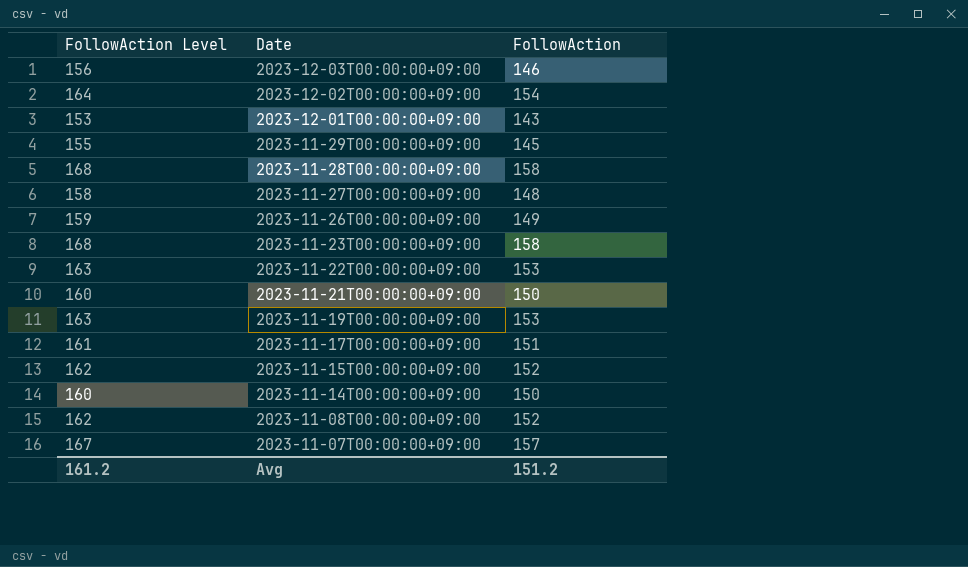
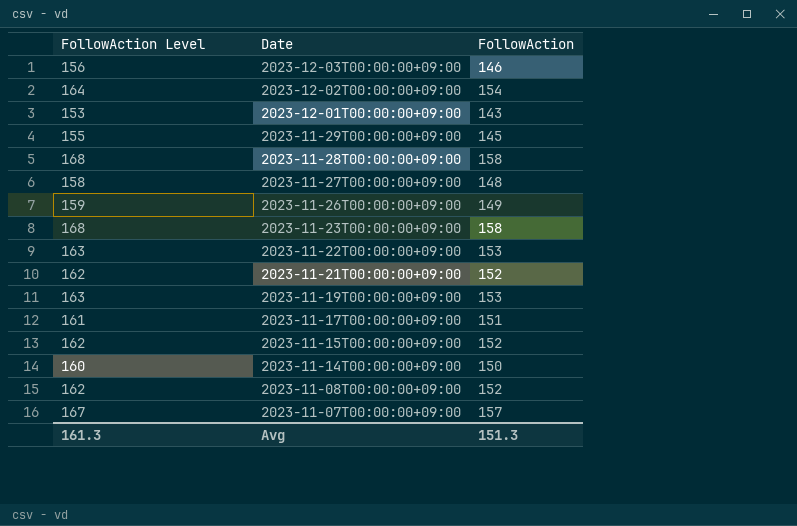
2023-11-21T00:00:00+09:00 | FollowAction Level: 160 -> 162
2023-11-21T00:00:00+09:00 | FollowAction: 150 -> 152
Avg | FollowAction Level: 161.2 -> 161.3
Avg | FollowAction: 151.2 -> 151.3

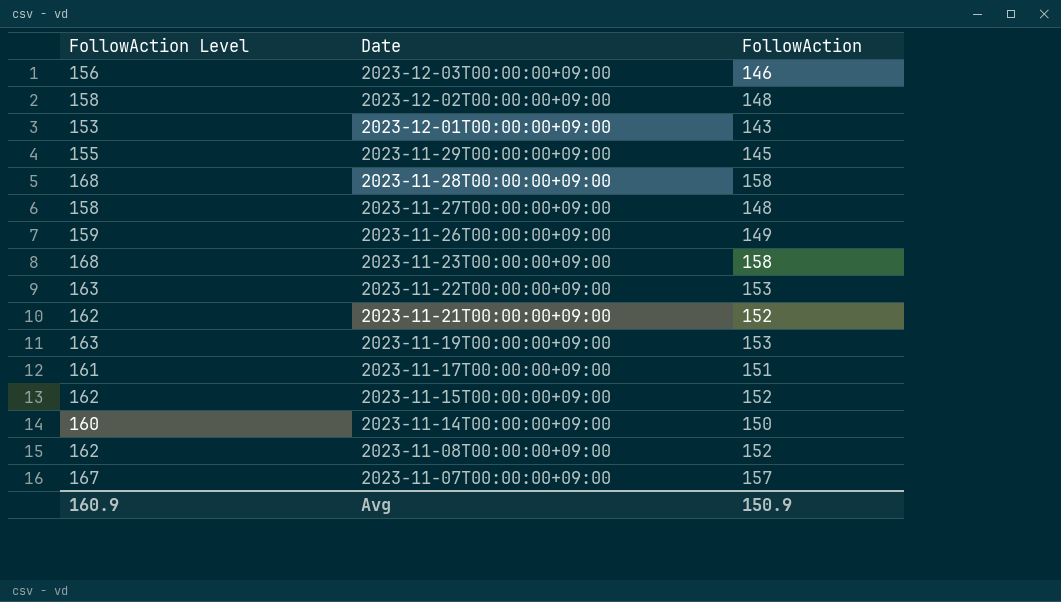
2023-12-02T00:00:00+09:00 | FollowAction Level: 164 -> 158
2023-12-02T00:00:00+09:00 | FollowAction: 154 -> 148
Avg | FollowAction Level: 161.3 -> 160.9
Avg | FollowAction: 151.3 -> 150.9

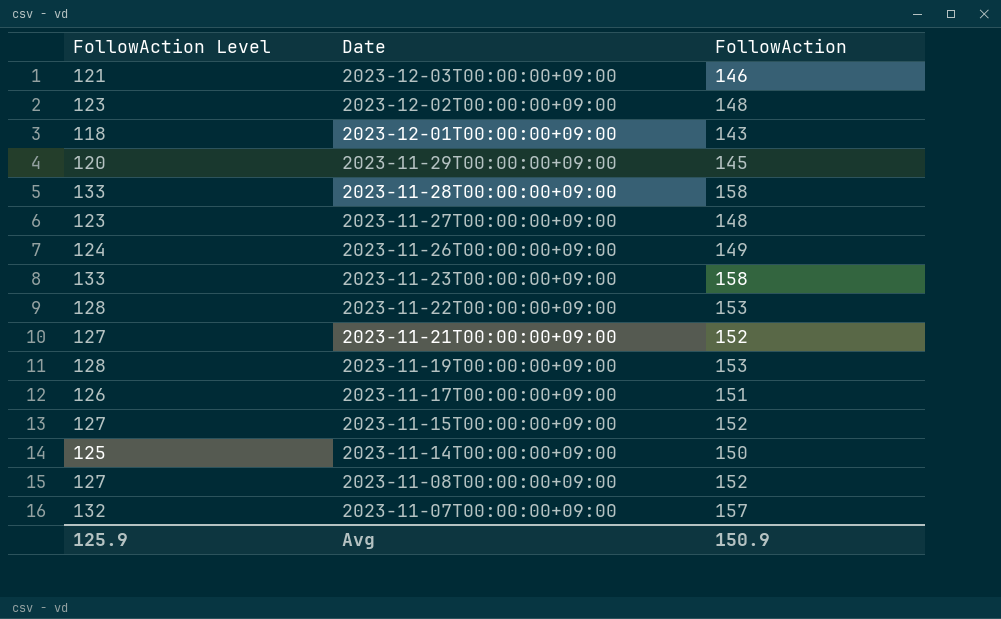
column FollowAction Level | formula: [FollowAction] + 10 -> [FollowAction] - 25
Avg | FollowAction Level: 160.9 -> 125.9

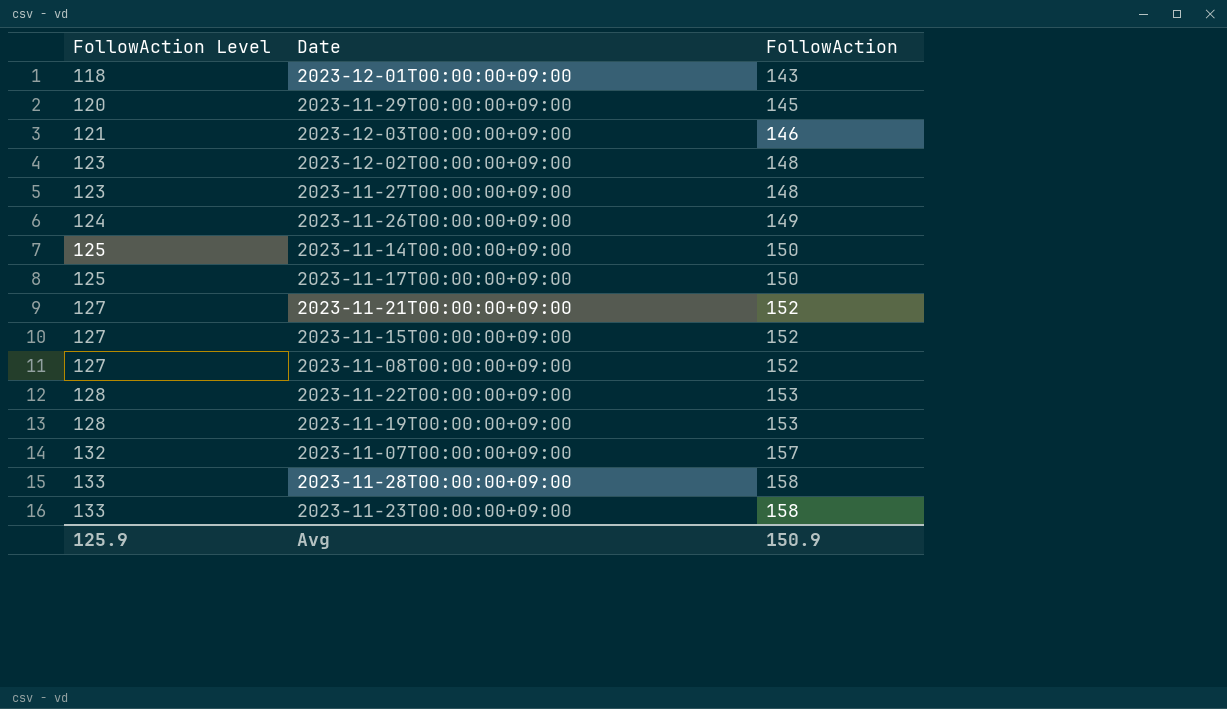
row order: Date descending -> FollowAction Level ascending
2023-11-17T00:00:00+09:00 | FollowAction Level: 126 -> 125
2023-11-17T00:00:00+09:00 | FollowAction: 151 -> 150

